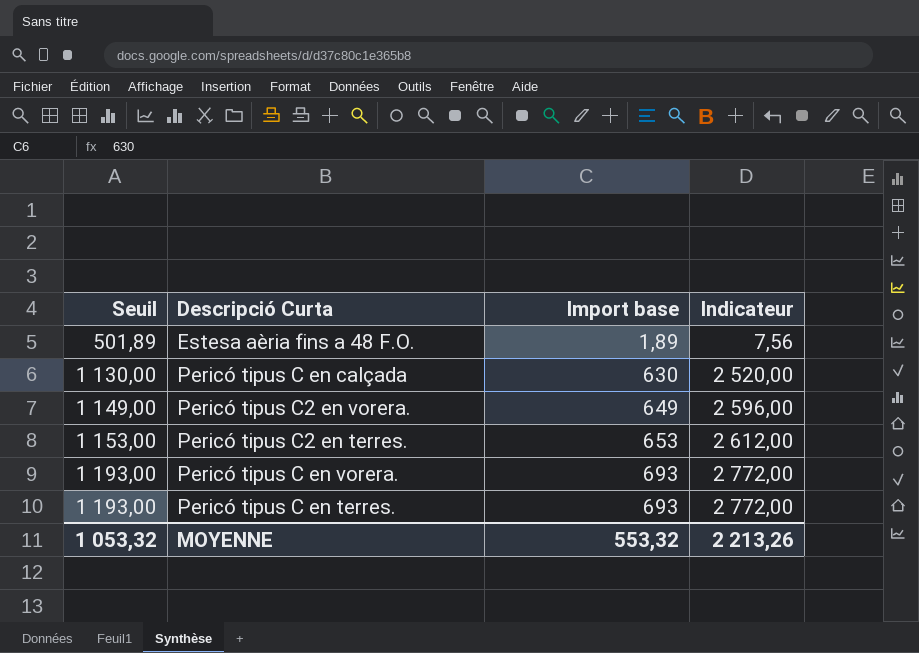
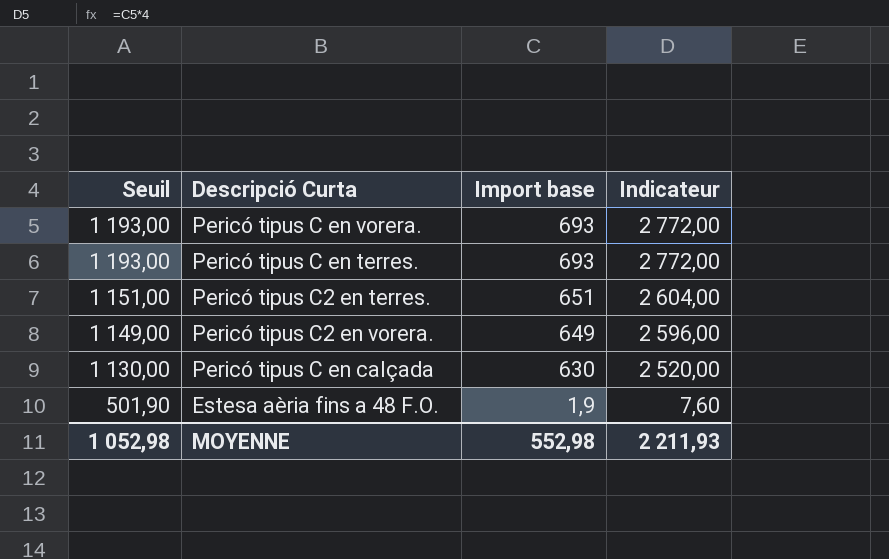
row order: Seuil ascending -> Seuil descending
Pericó tipus C2 en terres. | Seuil: 1 153,00 -> 1 151,00
Pericó tipus C2 en terres. | Import base: 653 -> 651
Pericó tipus C2 en terres. | Indicateur: 2 612,00 -> 2 604,00
Estesa aèria fins a 48 F.O. | Seuil: 501,89 -> 501,90
Estesa aèria fins a 48 F.O. | Import base: 1,89 -> 1,9
Estesa aèria fins a 48 F.O. | Indicateur: 7,56 -> 7,60
MOYENNE | Seuil: 1 053,32 -> 1 052,98
MOYENNE | Import base: 553,32 -> 552,98
MOYENNE | Indicateur: 2 213,26 -> 2 211,93

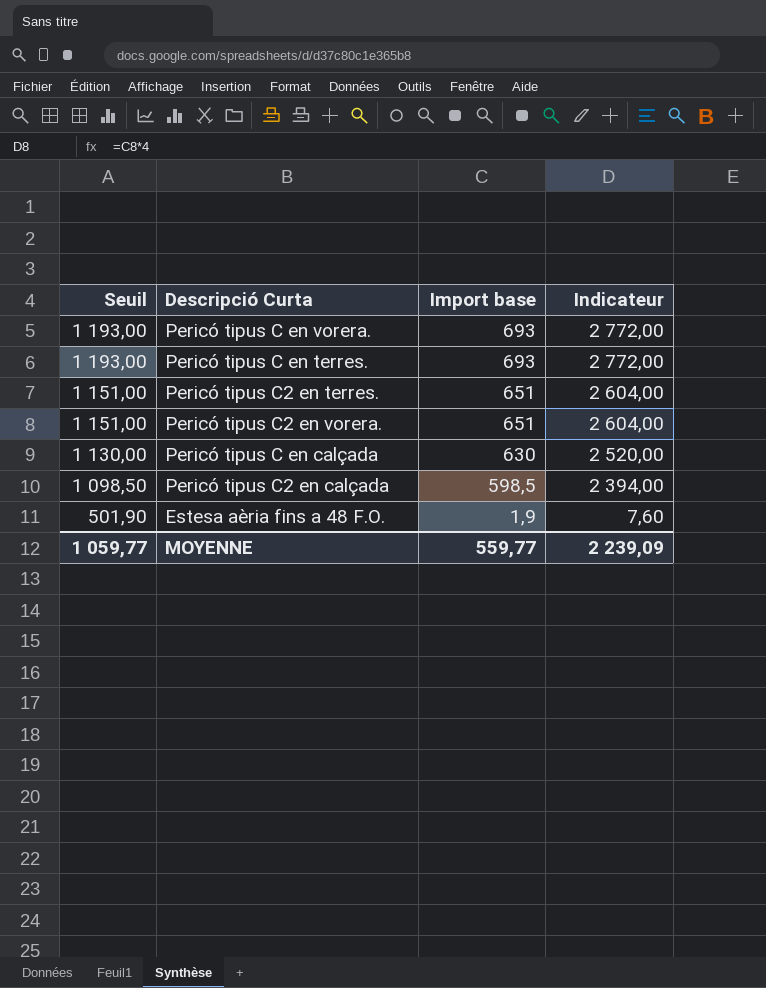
Pericó tipus C2 en vorera. | Seuil: 1 149,00 -> 1 151,00
Pericó tipus C2 en vorera. | Import base: 649 -> 651
Pericó tipus C2 en vorera. | Indicateur: 2 596,00 -> 2 604,00
row Pericó tipus C2 en calçada: none -> 1 098,50 | 598,5 | 2 394,00
MOYENNE | Seuil: 1 052,98 -> 1 059,77
MOYENNE | Import base: 552,98 -> 559,77
MOYENNE | Indicateur: 2 211,93 -> 2 239,09

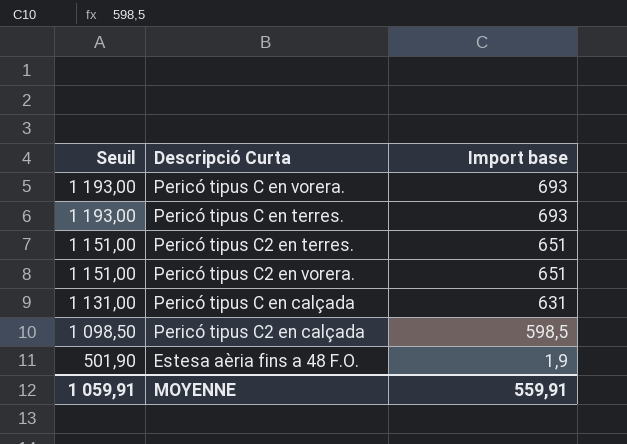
column Indicateur | formula: [Import base] * 4 -> none
Pericó tipus C en calçada | Seuil: 1 130,00 -> 1 131,00
Pericó tipus C en calçada | Import base: 630 -> 631
MOYENNE | Seuil: 1 059,77 -> 1 059,91
MOYENNE | Import base: 559,77 -> 559,91

